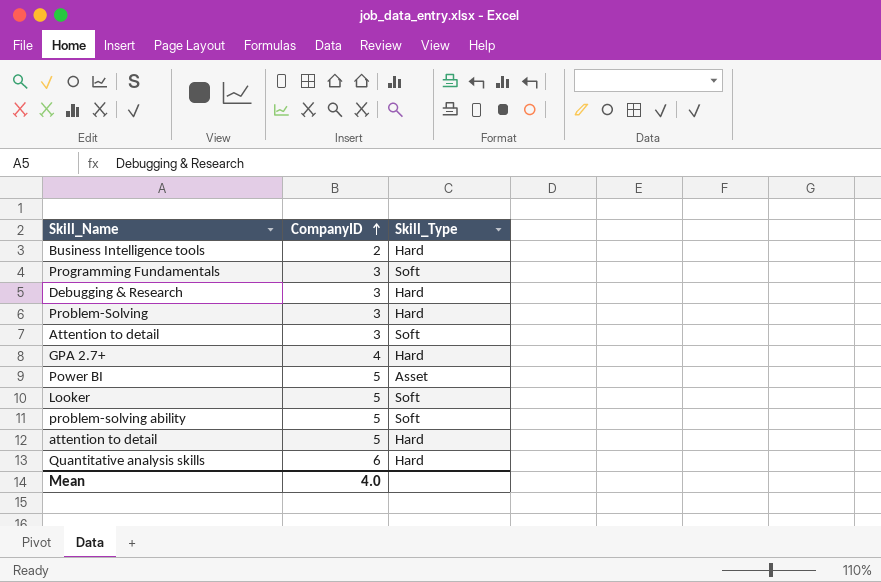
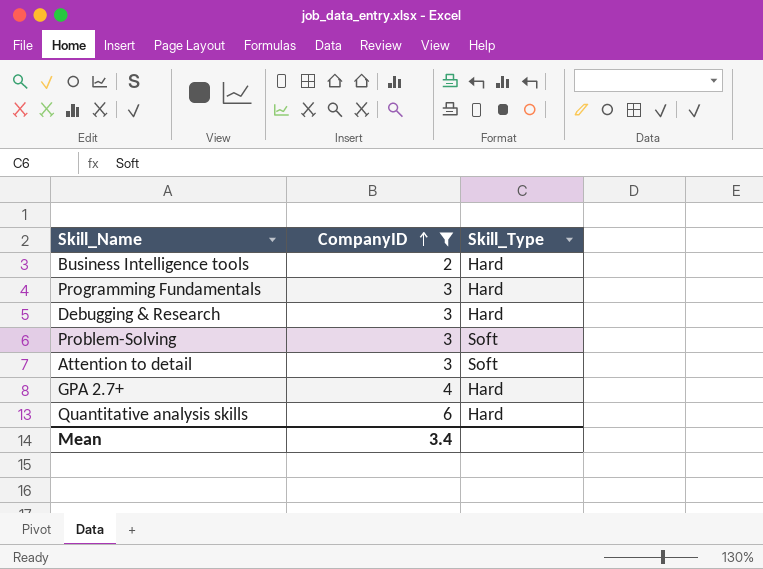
filter: none -> CompanyID != 5
Programming Fundamentals | Skill_Type: Soft -> Hard
Problem-Solving | Skill_Type: Hard -> Soft
Mean | CompanyID: 4.0 -> 3.4

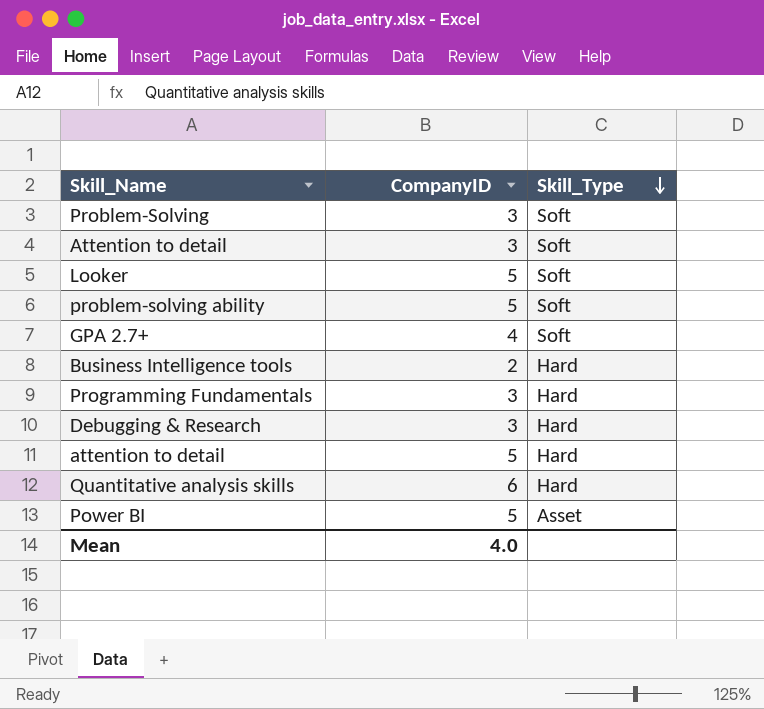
filter: CompanyID != 5 -> none
row order: CompanyID ascending -> Skill_Type descending
GPA 2.7+ | Skill_Type: Hard -> Soft
Mean | CompanyID: 3.4 -> 4.0

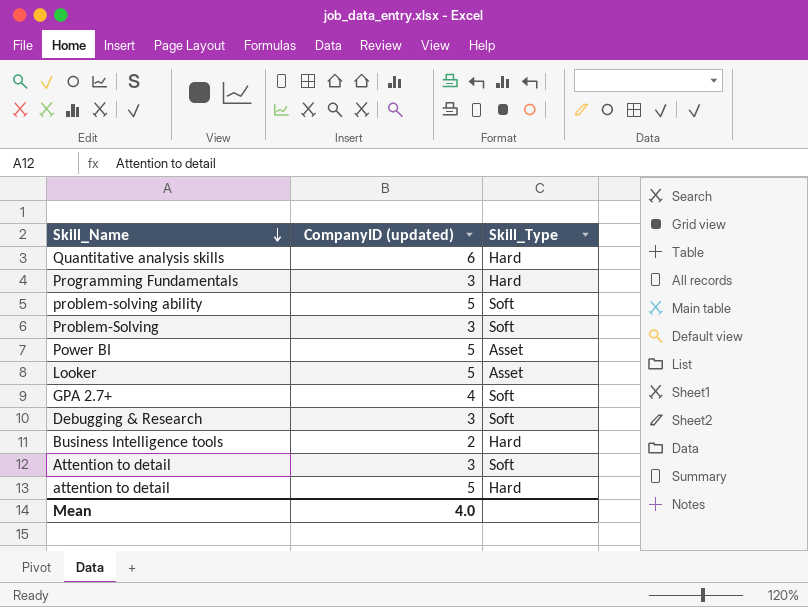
row order: Skill_Type descending -> Skill_Name descending
column name: CompanyID -> CompanyID (updated)
Looker | Skill_Type: Soft -> Asset
Debugging & Research | Skill_Type: Hard -> Soft

